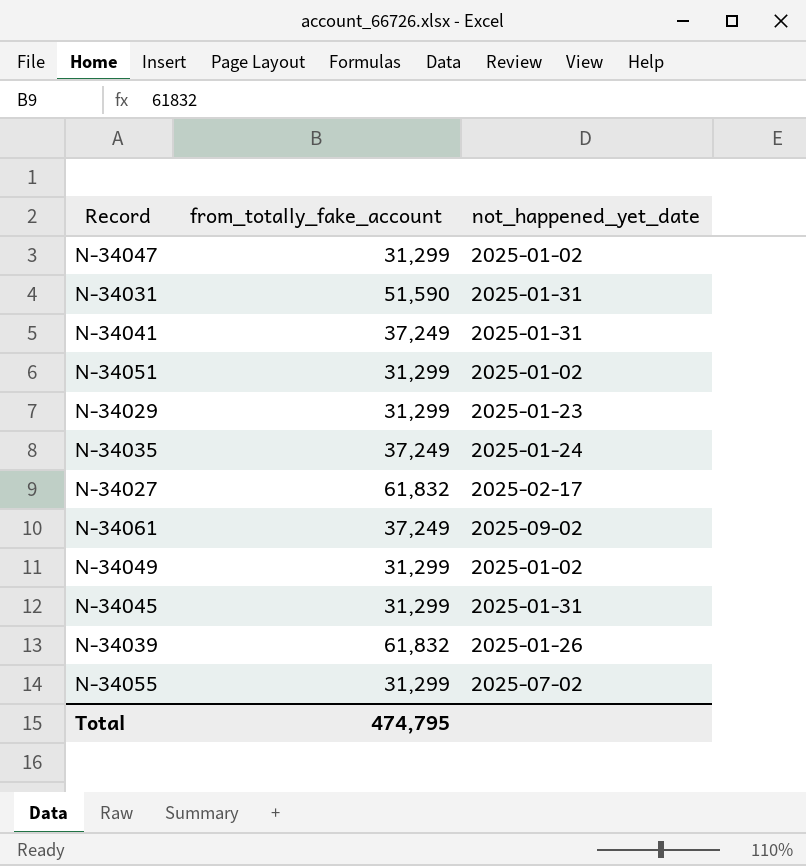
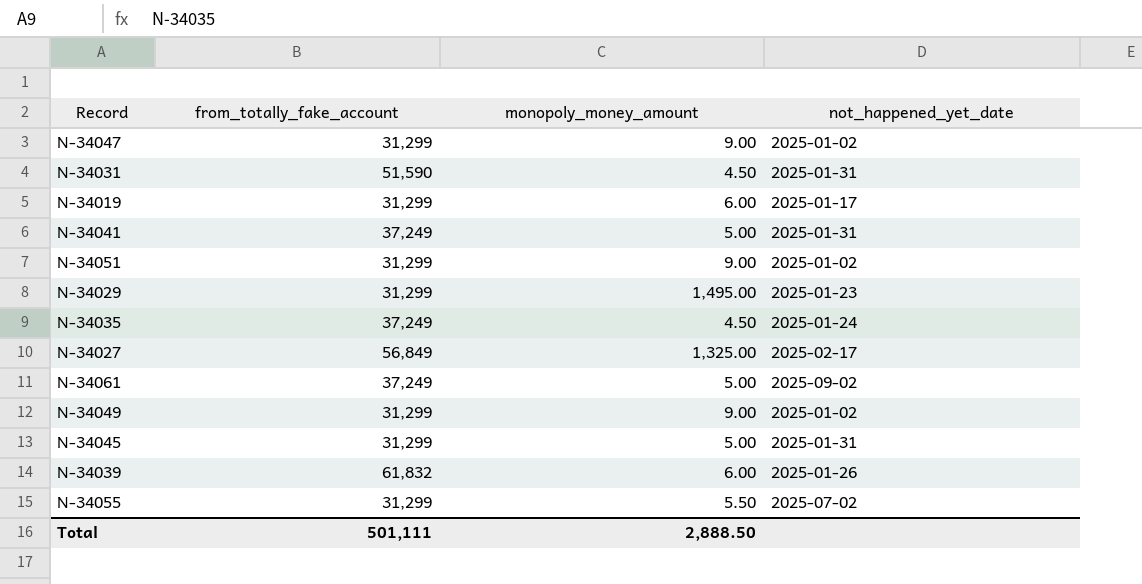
column monopoly_money_amount | position: none -> 3
row N-34019: none -> 31,299 | 6.00 | 2025-01-17
N-34027 | from_totally_fake_account: 61,832 -> 56,849
Total | from_totally_fake_account: 474,795 -> 501,111

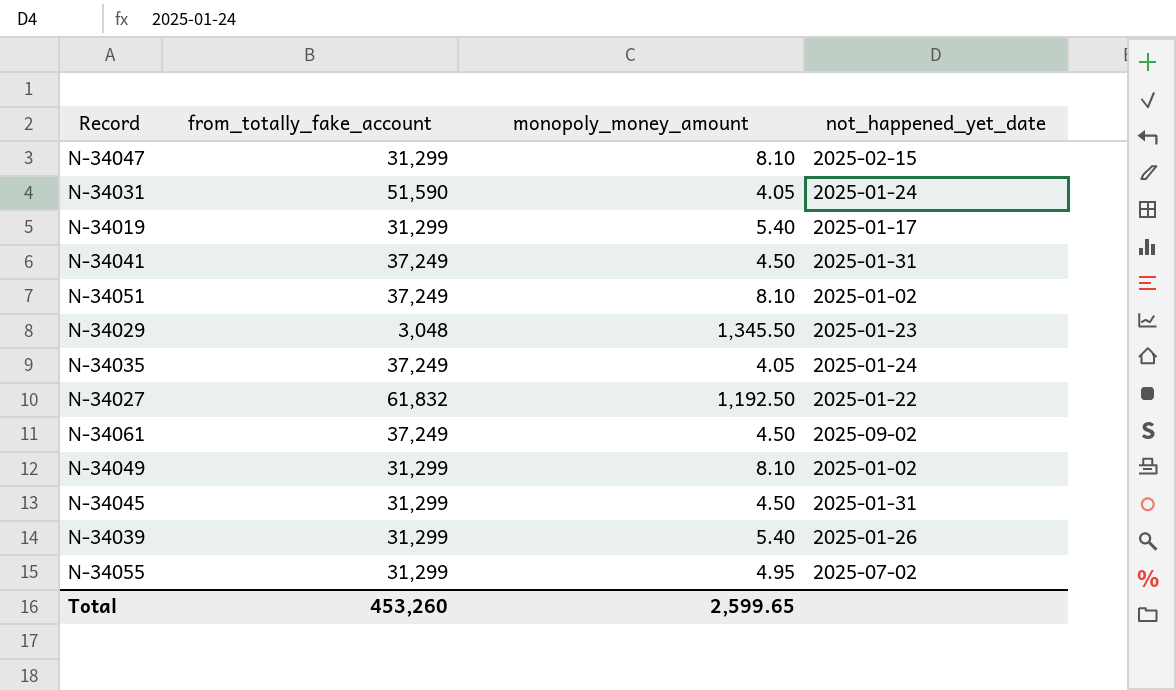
N-34047 | monopoly_money_amount: 9.00 -> 8.10
N-34047 | not_happened_yet_date: 2025-01-02 -> 2025-02-15
N-34031 | monopoly_money_amount: 4.50 -> 4.05
N-34031 | not_happened_yet_date: 2025-01-31 -> 2025-01-24
N-34019 | monopoly_money_amount: 6.00 -> 5.40
N-34041 | monopoly_money_amount: 5.00 -> 4.50
N-34051 | from_totally_fake_account: 31,299 -> 37,249
N-34051 | monopoly_money_amount: 9.00 -> 8.10
N-34029 | from_totally_fake_account: 31,299 -> 3,048
N-34029 | monopoly_money_amount: 1,495.00 -> 1,345.50
N-34035 | monopoly_money_amount: 4.50 -> 4.05
N-34027 | from_totally_fake_account: 56,849 -> 61,832
N-34027 | monopoly_money_amount: 1,325.00 -> 1,192.50
N-34027 | not_happened_yet_date: 2025-02-17 -> 2025-01-22
N-34061 | monopoly_money_amount: 5.00 -> 4.50
N-34049 | monopoly_money_amount: 9.00 -> 8.10
N-34045 | monopoly_money_amount: 5.00 -> 4.50
N-34039 | from_totally_fake_account: 61,832 -> 31,299
N-34039 | monopoly_money_amount: 6.00 -> 5.40
N-34055 | monopoly_money_amount: 5.50 -> 4.95
Total | from_totally_fake_account: 501,111 -> 453,260
Total | monopoly_money_amount: 2,888.50 -> 2,599.65

